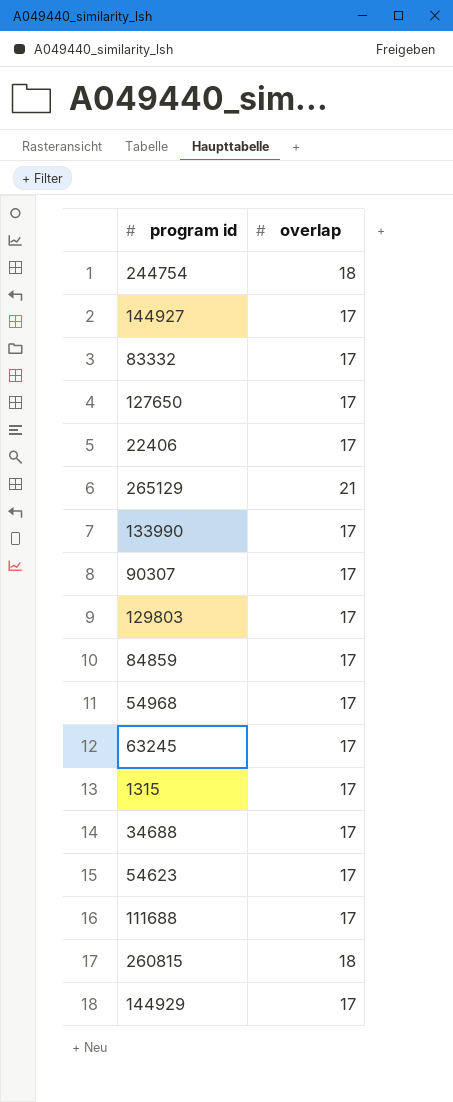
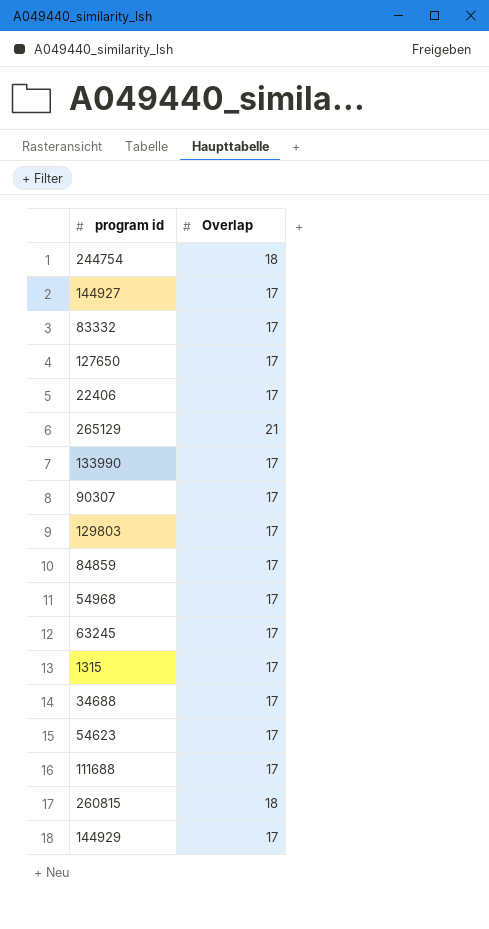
column name: overlap -> Overlap

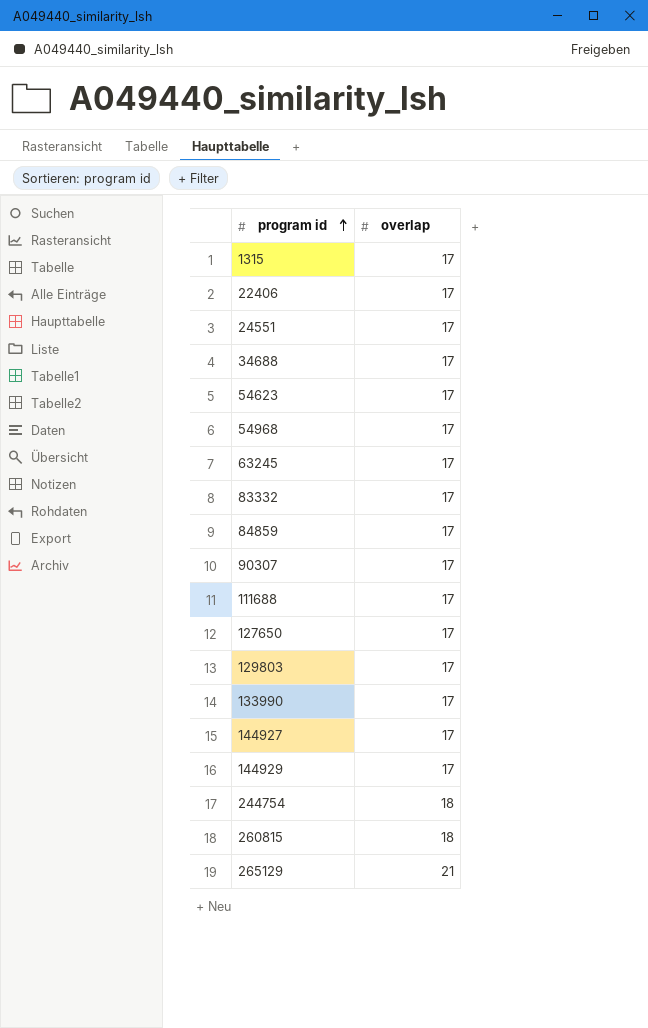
row order: none -> program id ascending
column name: Overlap -> overlap
row 24551: none -> 17

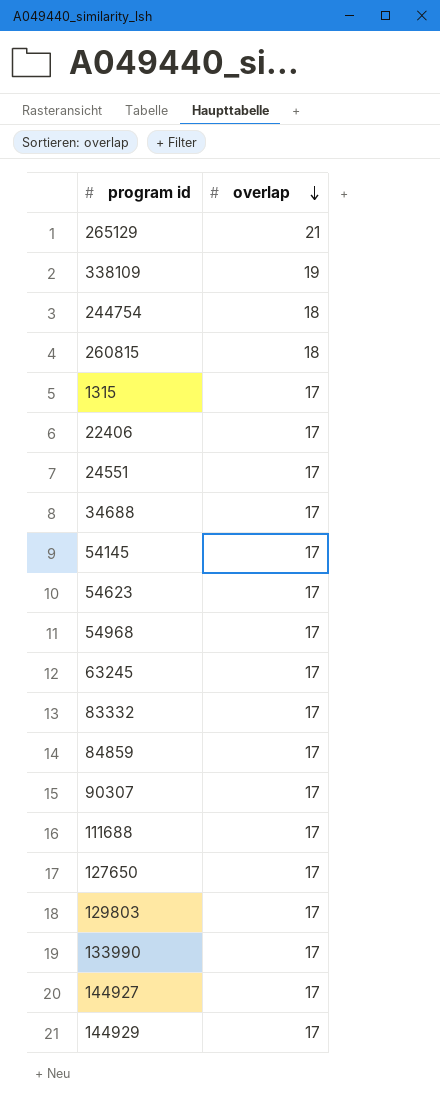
row order: program id ascending -> overlap descending
row 338109: none -> 19
row 54145: none -> 17

